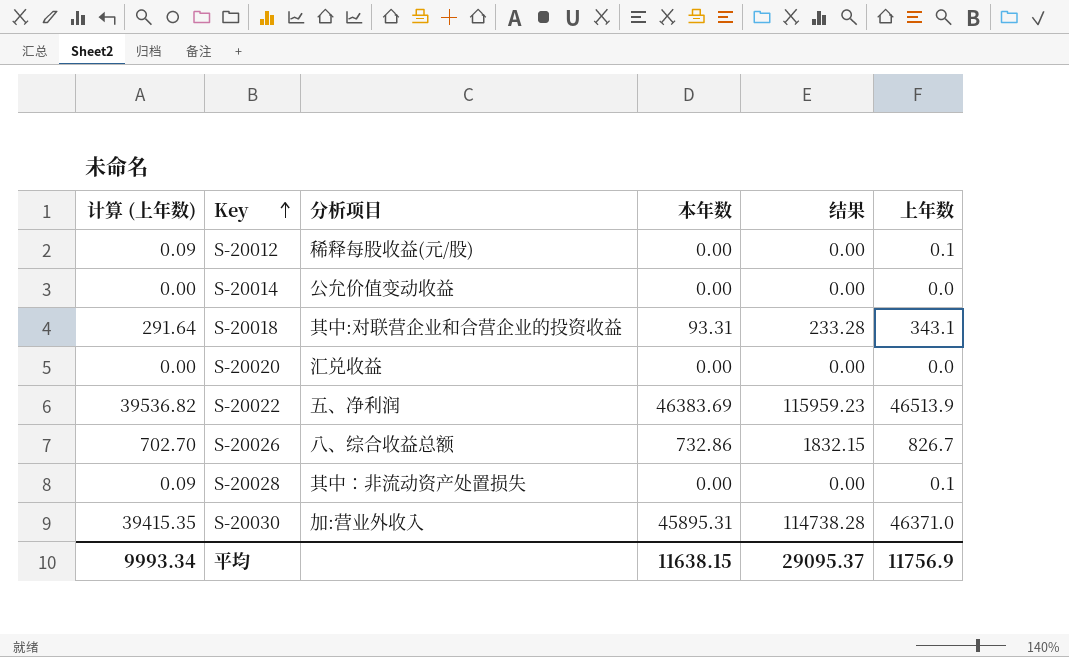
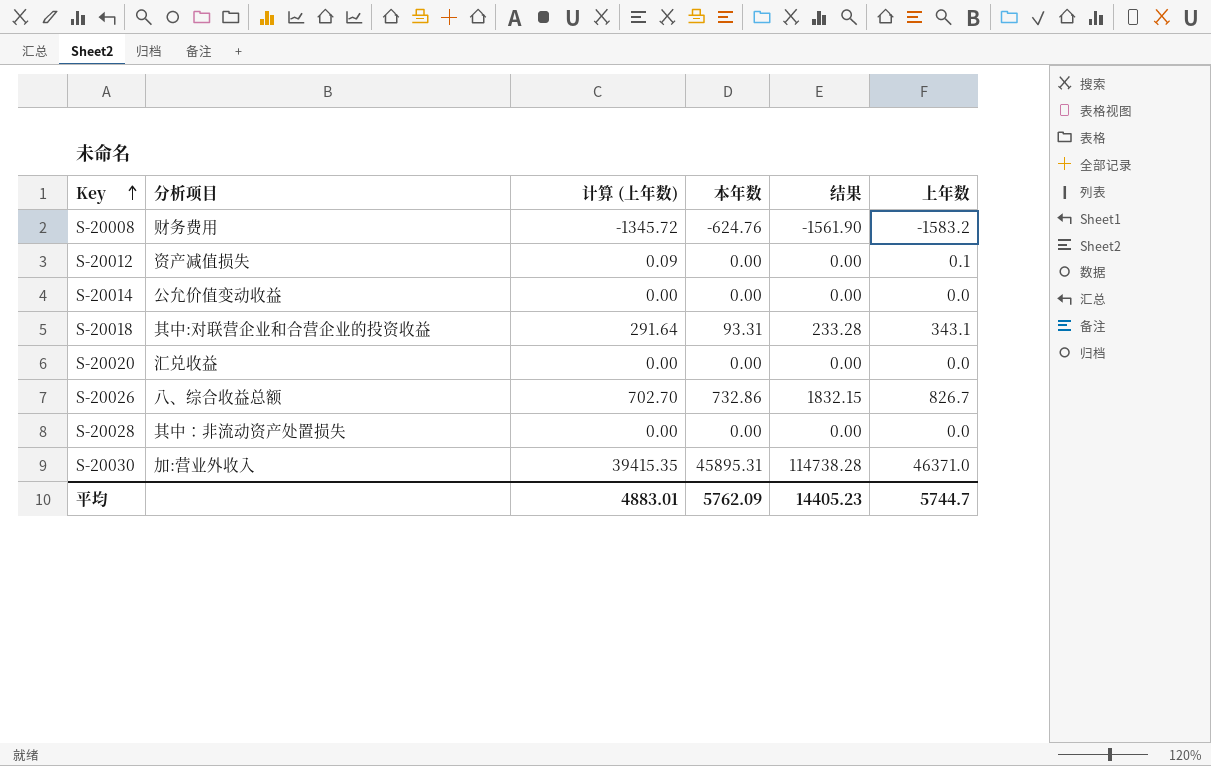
column 计算 (上年数) | position: 1 -> 3
row S-20022: 39536.82 | 五、净利润 | 46383.69 | 115959.23 | 46513.9 -> none
row S-20008: none -> 财务费用 | -1345.72 | -624.76 | -1561.90 | -1583.2
S-20012 | 分析项目: 稀释每股收益(元/股) -> 资产减值损失
S-20028 | 计算 (上年数): 0.09 -> 0.00
S-20028 | 上年数: 0.1 -> 0.0
平均 | 计算 (上年数): 9993.34 -> 4883.01
平均 | 本年数: 11638.15 -> 5762.09
平均 | 结果: 29095.37 -> 14405.23
平均 | 上年数: 11756.9 -> 5744.7

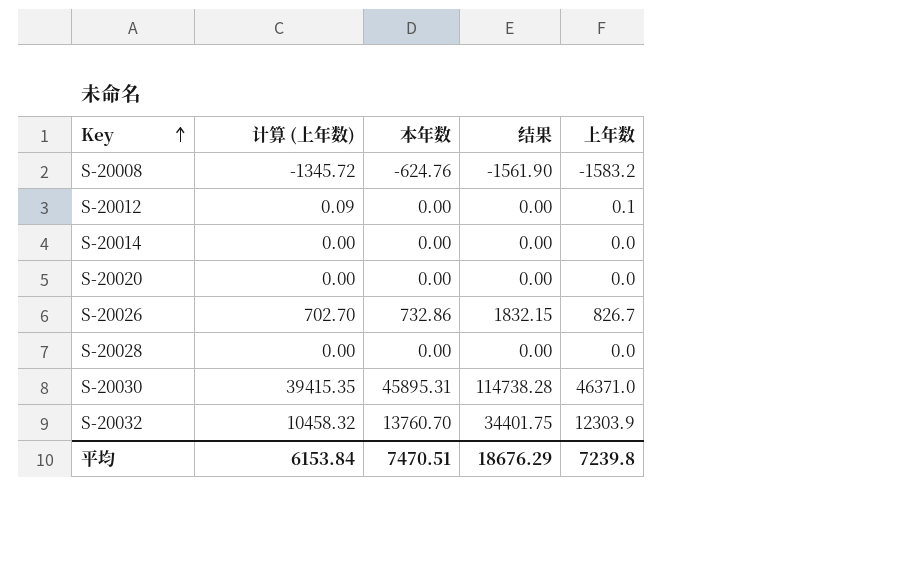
column 分析项目 | position: 2 -> none
row S-20018: 其中:对联营企业和合营企业的投资收益 | 291.64 | 93.31 | 233.28 | 343.1 -> none
row S-20032: none -> 10458.32 | 13760.70 | 34401.75 | 12303.9
平均 | 计算 (上年数): 4883.01 -> 6153.84
平均 | 本年数: 5762.09 -> 7470.51
平均 | 结果: 14405.23 -> 18676.29
平均 | 上年数: 5744.7 -> 7239.8

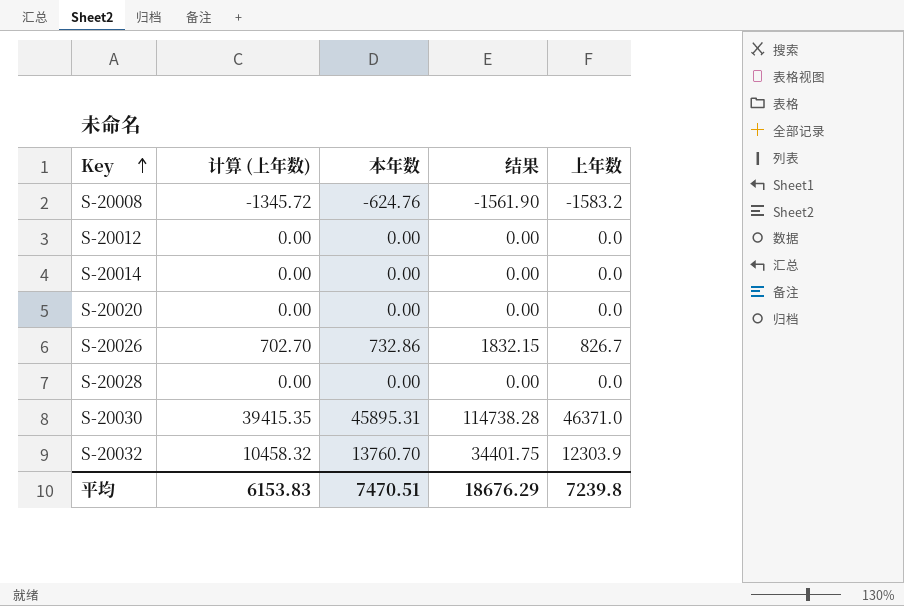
S-20012 | 计算 (上年数): 0.09 -> 0.00
S-20012 | 上年数: 0.1 -> 0.0
平均 | 计算 (上年数): 6153.84 -> 6153.83

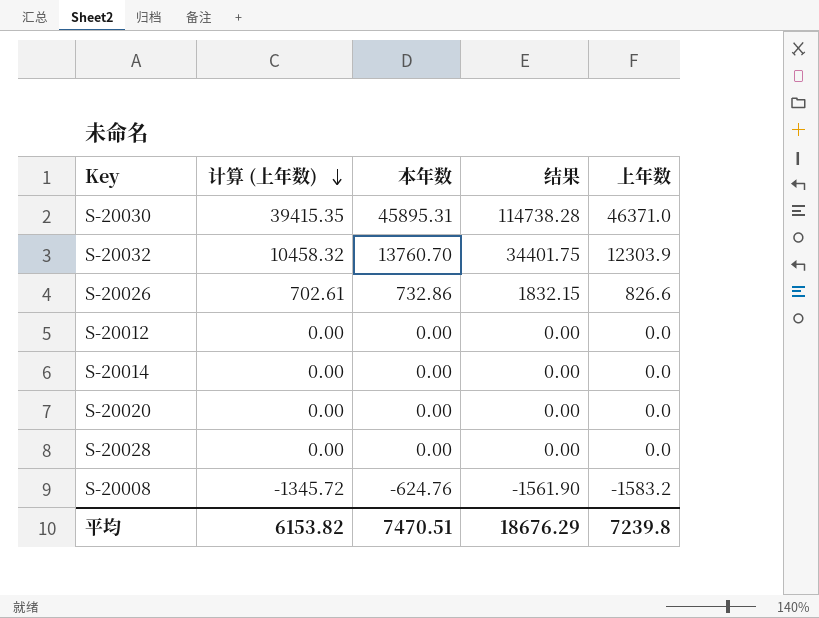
row order: Key ascending -> 计算 (上年数) descending
S-20026 | 计算 (上年数): 702.70 -> 702.61
S-20026 | 上年数: 826.7 -> 826.6
平均 | 计算 (上年数): 6153.83 -> 6153.82

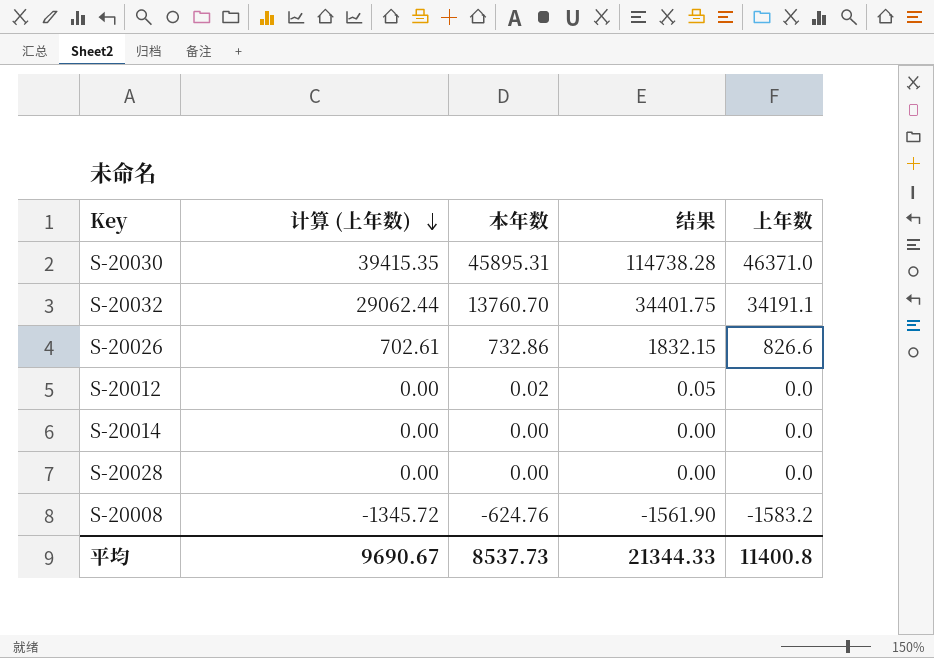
row S-20020: 0.00 | 0.00 | 0.00 | 0.0 -> none
S-20032 | 计算 (上年数): 10458.32 -> 29062.44
S-20032 | 上年数: 12303.9 -> 34191.1
S-20012 | 本年数: 0.00 -> 0.02
S-20012 | 结果: 0.00 -> 0.05
平均 | 计算 (上年数): 6153.82 -> 9690.67
平均 | 本年数: 7470.51 -> 8537.73
平均 | 结果: 18676.29 -> 21344.33
平均 | 上年数: 7239.8 -> 11400.8

